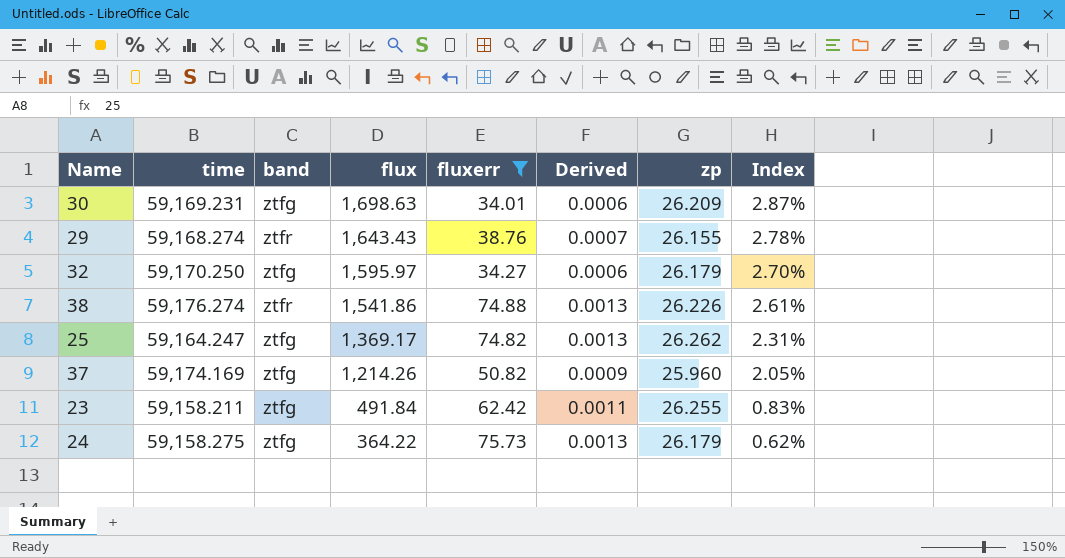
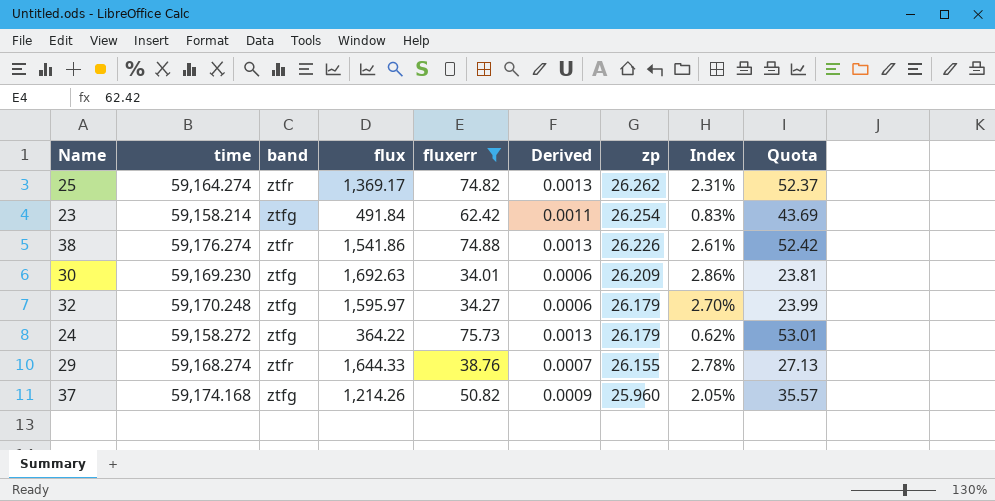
row order: flux descending -> zp descending
column Quota | formula: none -> [fluxerr] * 0.7
25 | time: 59,164.247 -> 59,164.274
25 | band: ztfg -> ztfr
23 | time: 59,158.211 -> 59,158.214
23 | zp: 26.255 -> 26.254
30 | time: 59,169.231 -> 59,169.230
30 | flux: 1,698.63 -> 1,692.63
30 | Index: 2.87% -> 2.86%
32 | time: 59,170.250 -> 59,170.248
24 | time: 59,158.275 -> 59,158.272
29 | flux: 1,643.43 -> 1,644.33
37 | time: 59,174.169 -> 59,174.168

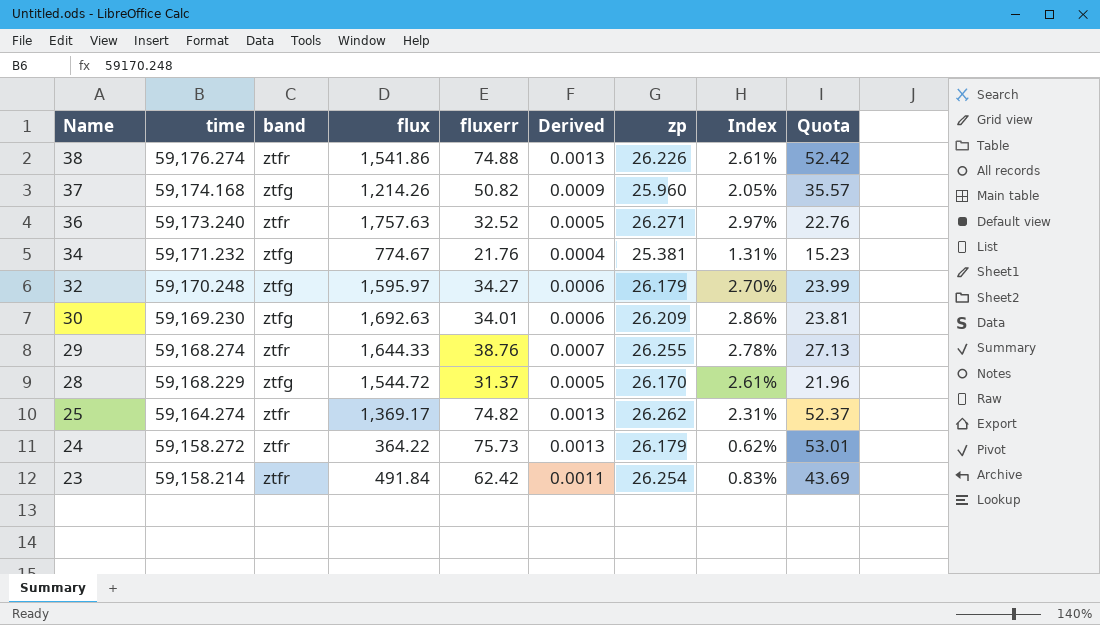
filter: fluxerr >= 34.01 -> none
row order: zp descending -> Name descending
29 | zp: 26.155 -> 26.255
24 | band: ztfg -> ztfr
23 | band: ztfg -> ztfr

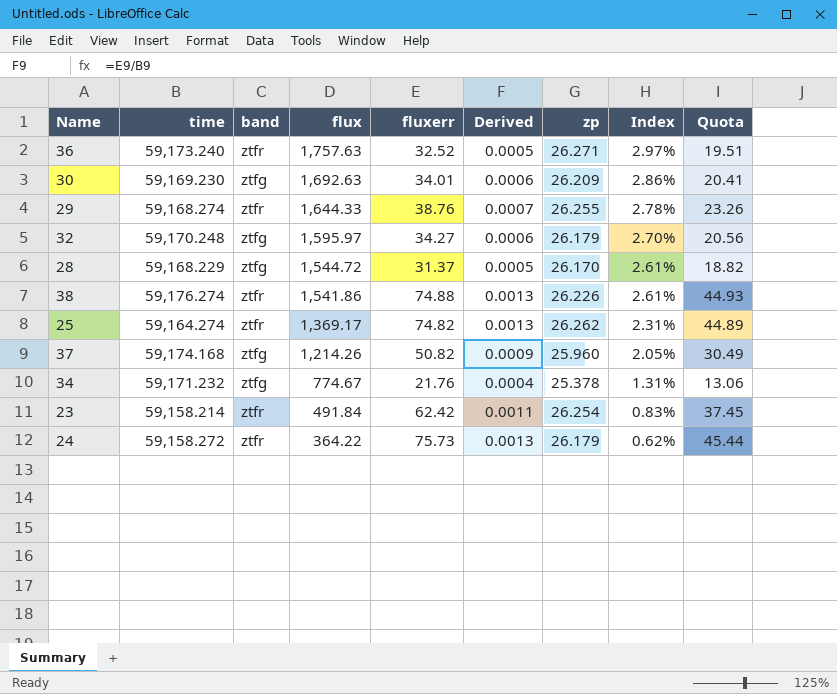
row order: Name descending -> flux descending
column Quota | formula: [fluxerr] * 0.7 -> [fluxerr] * 0.6
34 | zp: 25.381 -> 25.378

